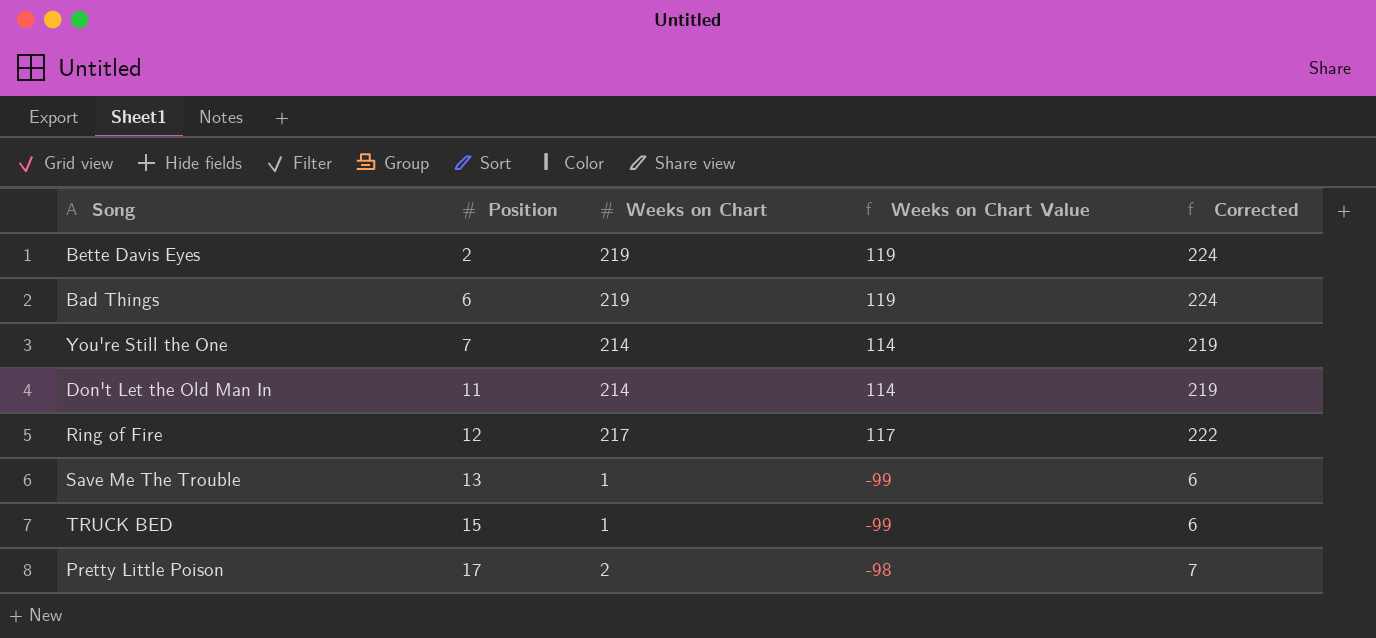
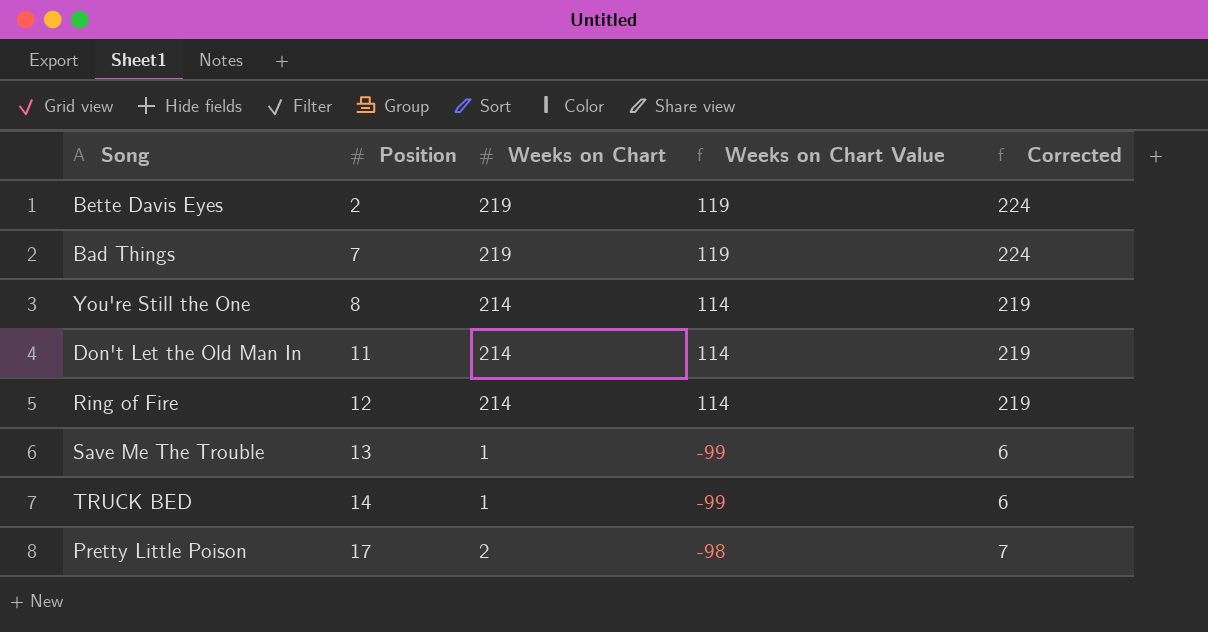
Bad Things | Position: 6 -> 7
You're Still the One | Position: 7 -> 8
Ring of Fire | Weeks on Chart: 217 -> 214
Ring of Fire | Weeks on Chart Value: 117 -> 114
Ring of Fire | Corrected: 222 -> 219
TRUCK BED | Position: 15 -> 14

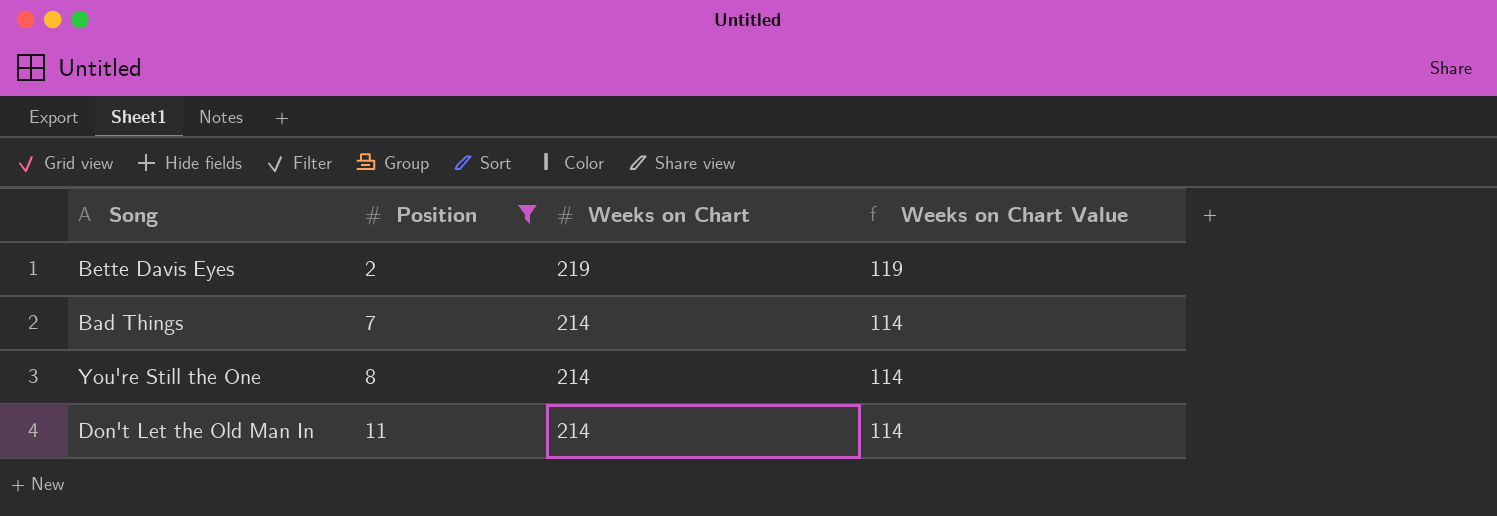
filter: none -> Position <= 11
column Corrected | formula: [Weeks on Chart] + 5 -> none
Bad Things | Weeks on Chart: 219 -> 214
Bad Things | Weeks on Chart Value: 119 -> 114

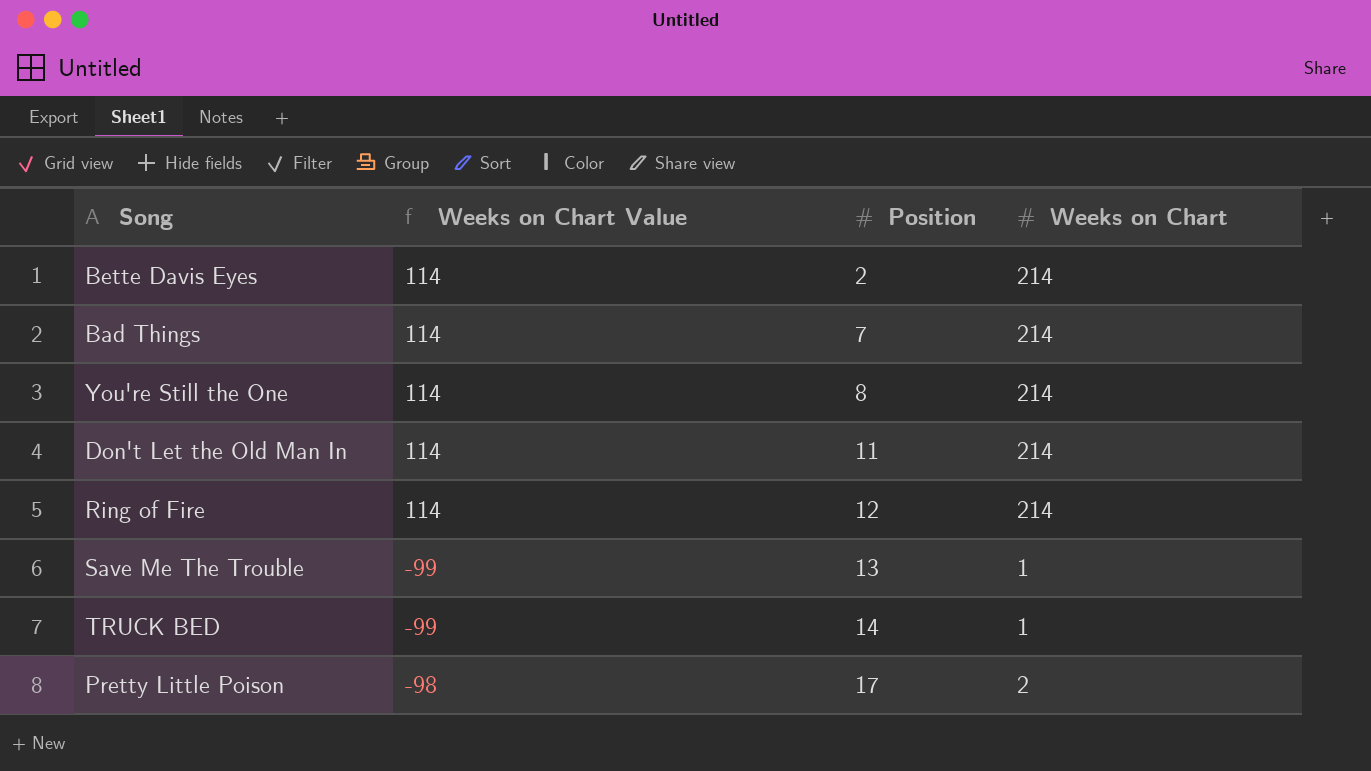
filter: Position <= 11 -> none
column Weeks on Chart Value | position: 4 -> 2
Bette Davis Eyes | Weeks on Chart Value: 119 -> 114
Bette Davis Eyes | Weeks on Chart: 219 -> 214

